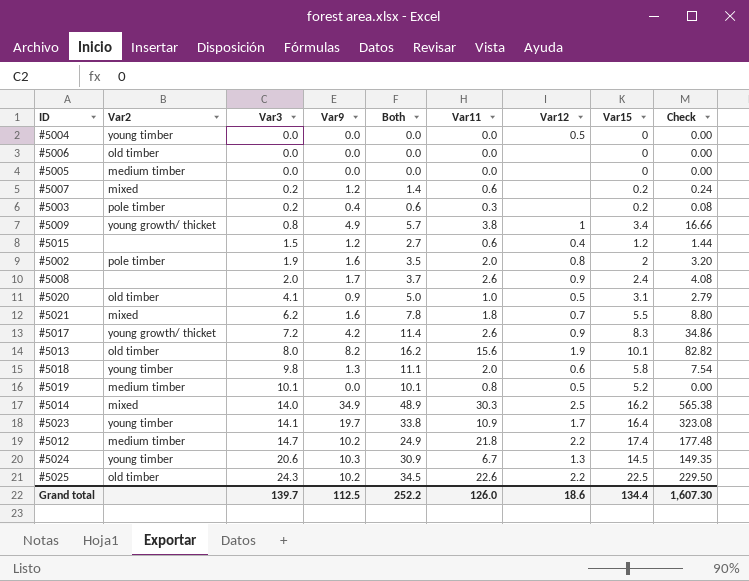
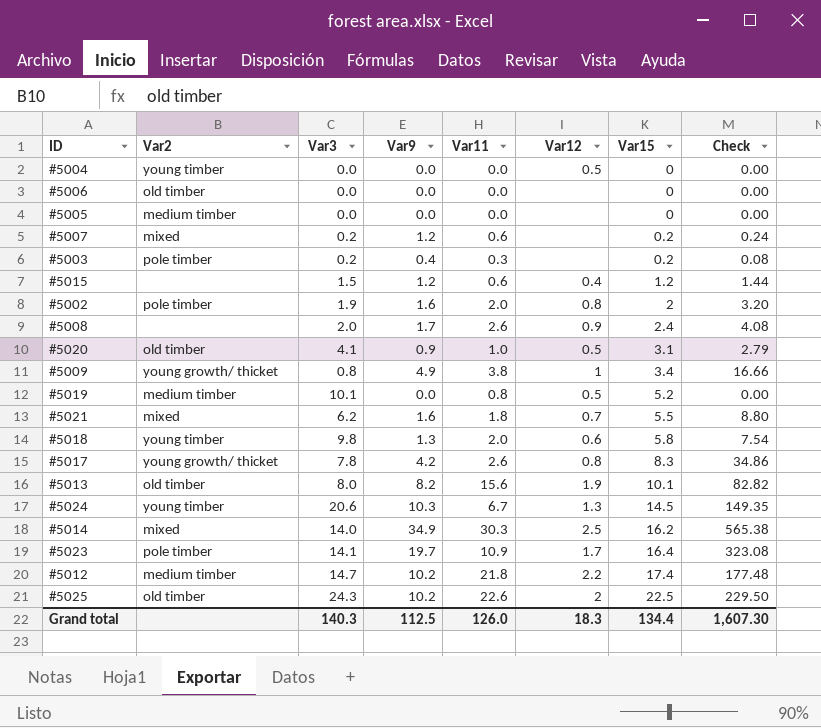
row order: Var3 ascending -> Var15 ascending
column Both | formula: [Var3] + [Var9] -> none
#5017 | Var3: 7.2 -> 7.8
#5017 | Var12: 0.9 -> 0.8
#5023 | Var2: young timber -> pole timber
#5025 | Var12: 2.2 -> 2
Grand total | Var3: 139.7 -> 140.3
Grand total | Var12: 18.6 -> 18.3

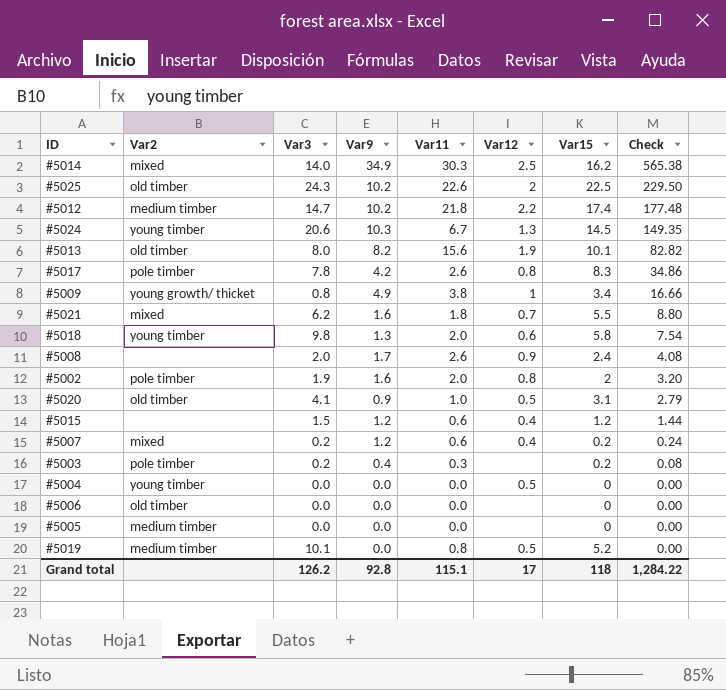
row order: Var15 ascending -> Check descending
row #5023: pole timber | 14.1 | 19.7 | 10.9 | 1.7 | 16.4 | 323.08 -> none
#5017 | Var2: young growth/ thicket -> pole timber
#5007 | Var12: none -> 0.4
Grand total | Var3: 140.3 -> 126.2
Grand total | Var9: 112.5 -> 92.8
Grand total | Var11: 126.0 -> 115.1
Grand total | Var12: 18.3 -> 17
Grand total | Var15: 134.4 -> 118
Grand total | Check: 1,607.30 -> 1,284.22

